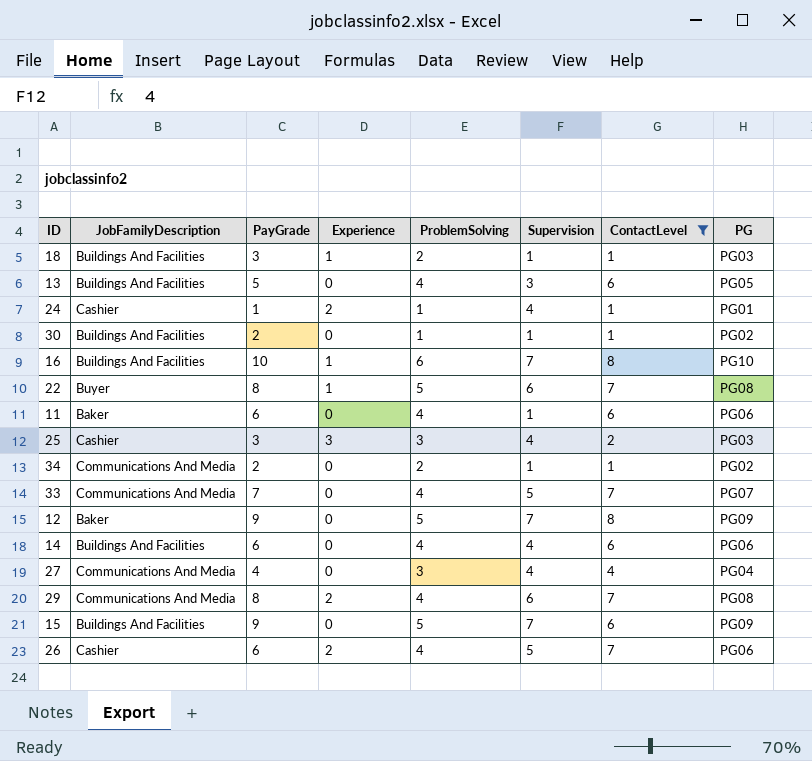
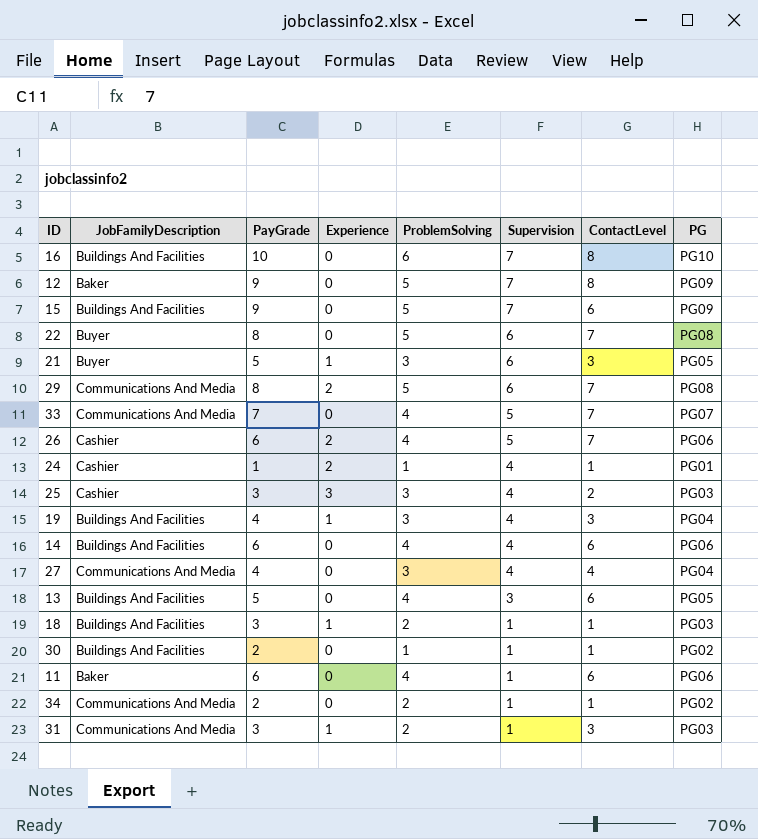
filter: ContactLevel != 3 -> none
row order: none -> Supervision descending
16 | Experience: 1 -> 0
22 | Experience: 1 -> 0
29 | ProblemSolving: 4 -> 5

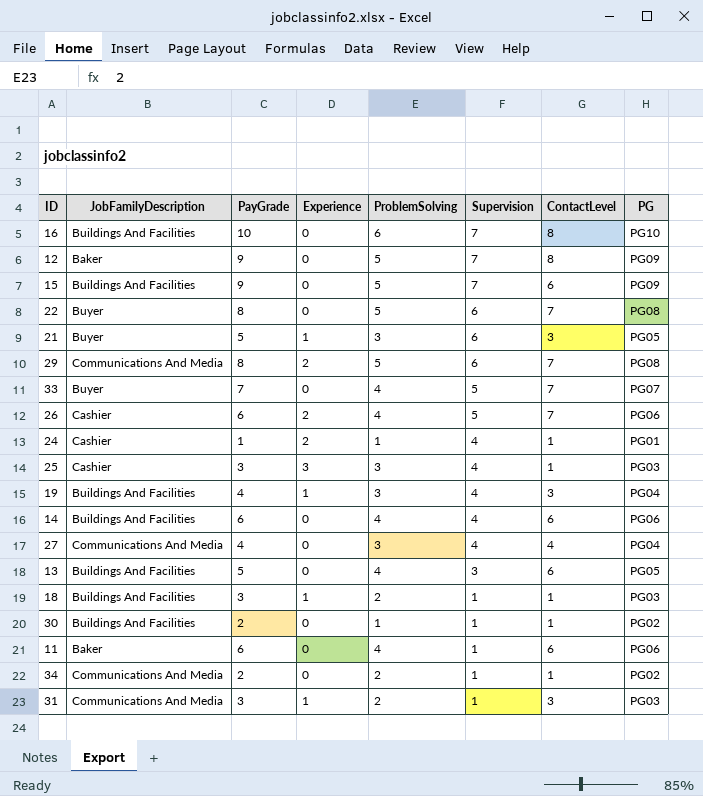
33 | JobFamilyDescription: Communications And Media -> Buyer
25 | ContactLevel: 2 -> 1

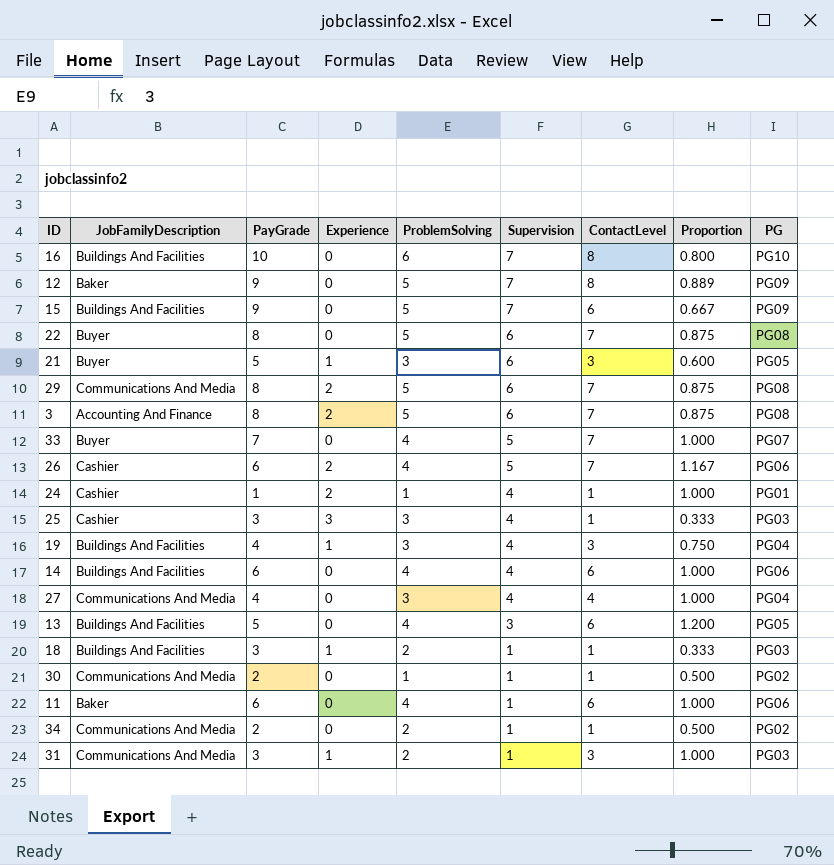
column Proportion | formula: none -> [ContactLevel] / [PayGrade]
row 3: none -> Accounting And Finance | 8 | 2 | 5 | 6 | 7 | 0.875 | PG08
30 | JobFamilyDescription: Buildings And Facilities -> Communications And Media

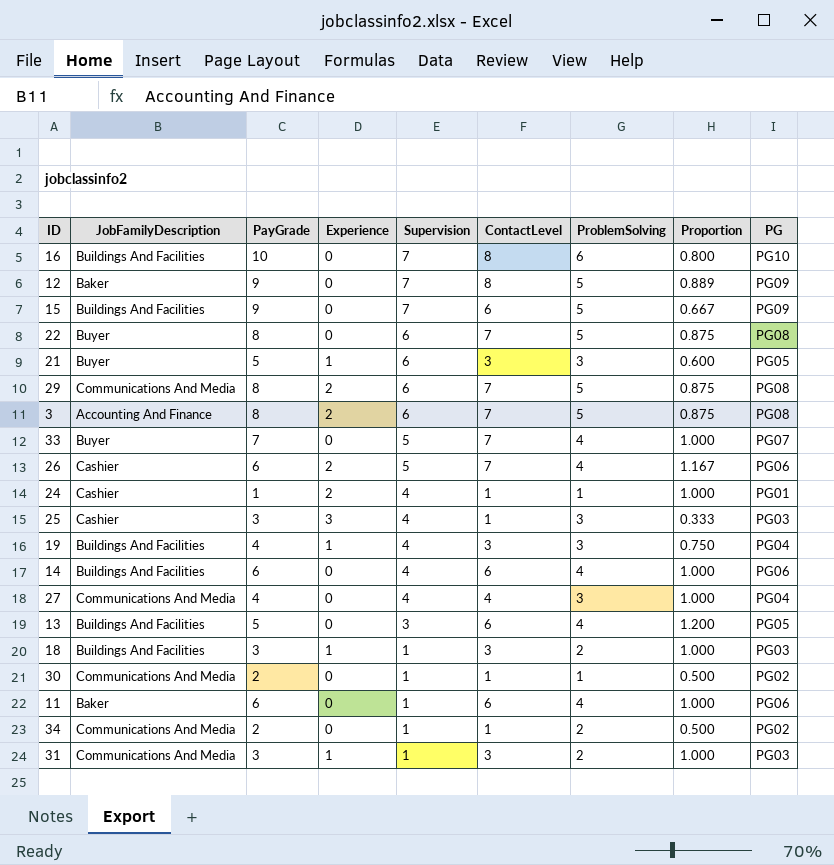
column ProblemSolving | position: 5 -> 7
18 | ContactLevel: 1 -> 3
18 | Proportion: 0.333 -> 1.000

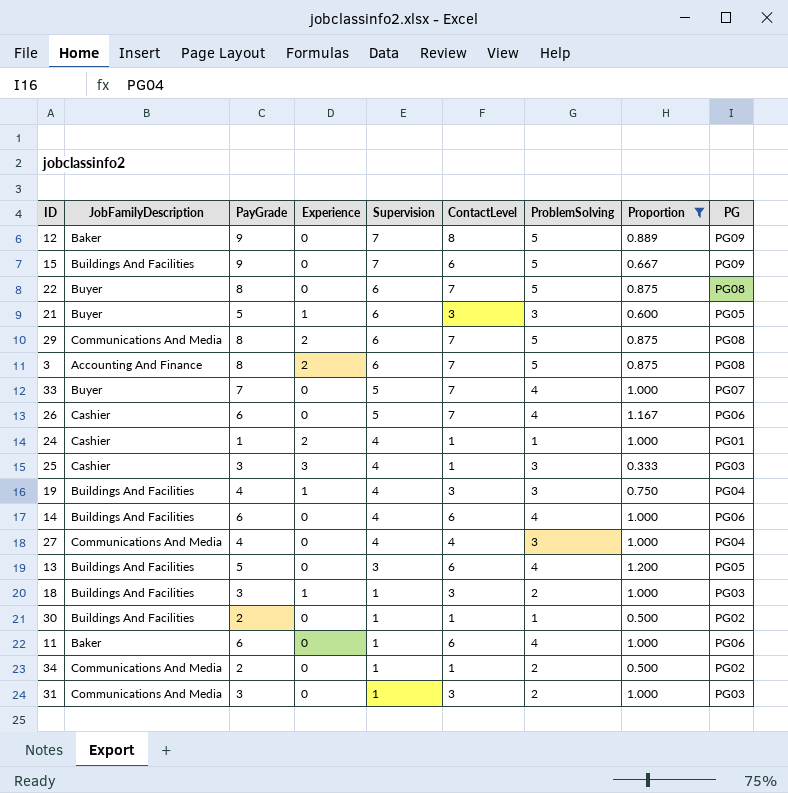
filter: none -> Proportion != 0.800
26 | Experience: 2 -> 0
30 | JobFamilyDescription: Communications And Media -> Buildings And Facilities
31 | Experience: 1 -> 0

